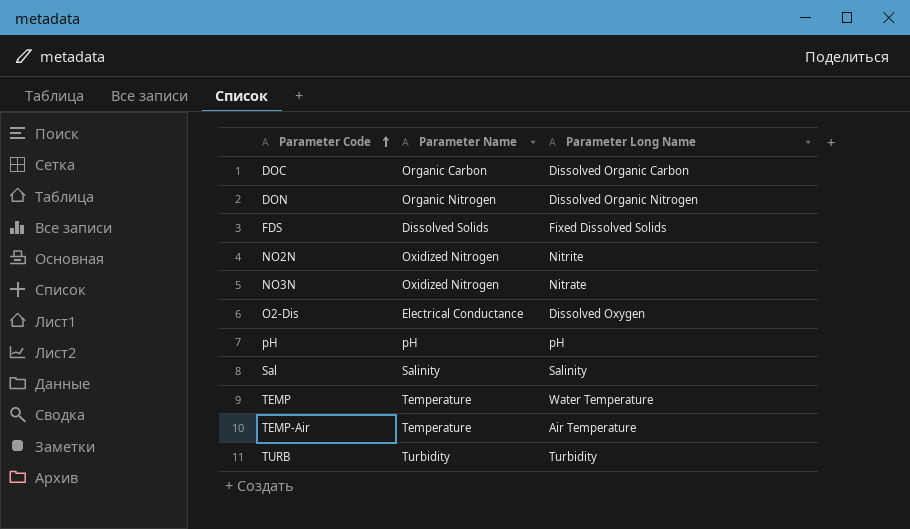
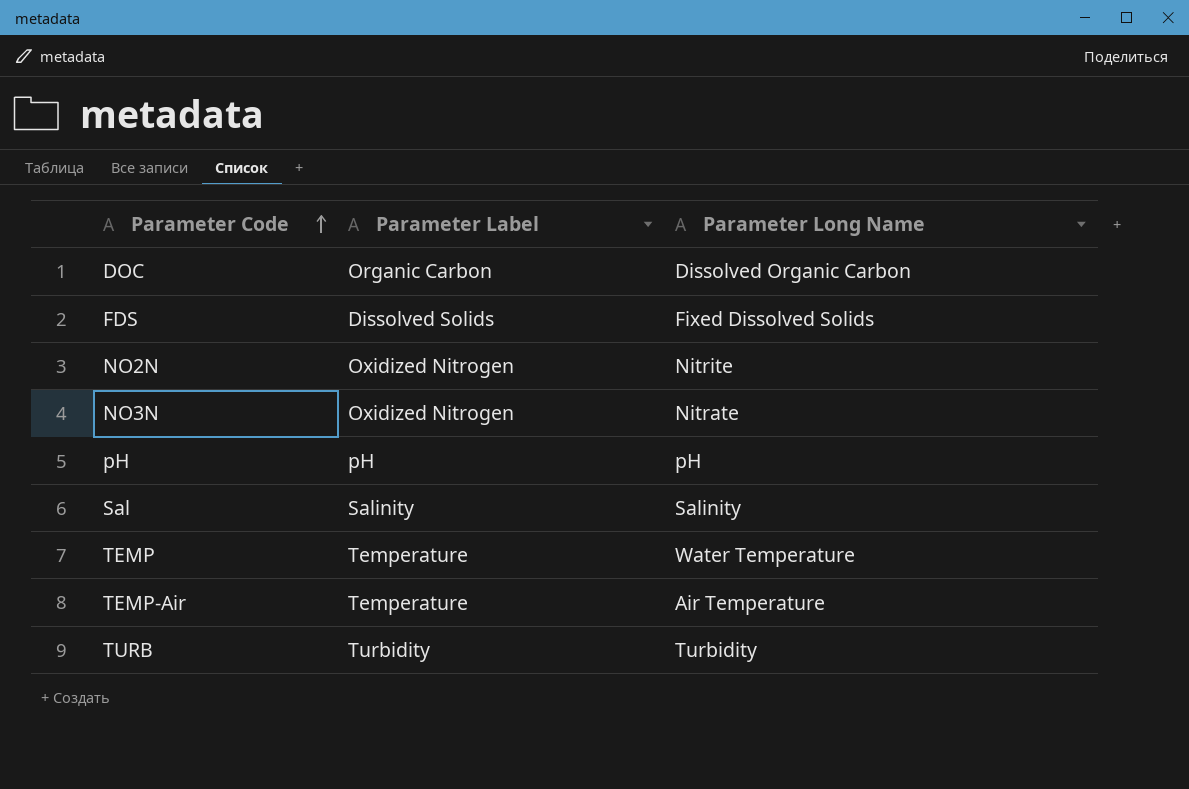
column name: Parameter Name -> Parameter Label
row DON: Organic Nitrogen | Dissolved Organic Nitrogen -> none
row O2-Dis: Electrical Conductance | Dissolved Oxygen -> none

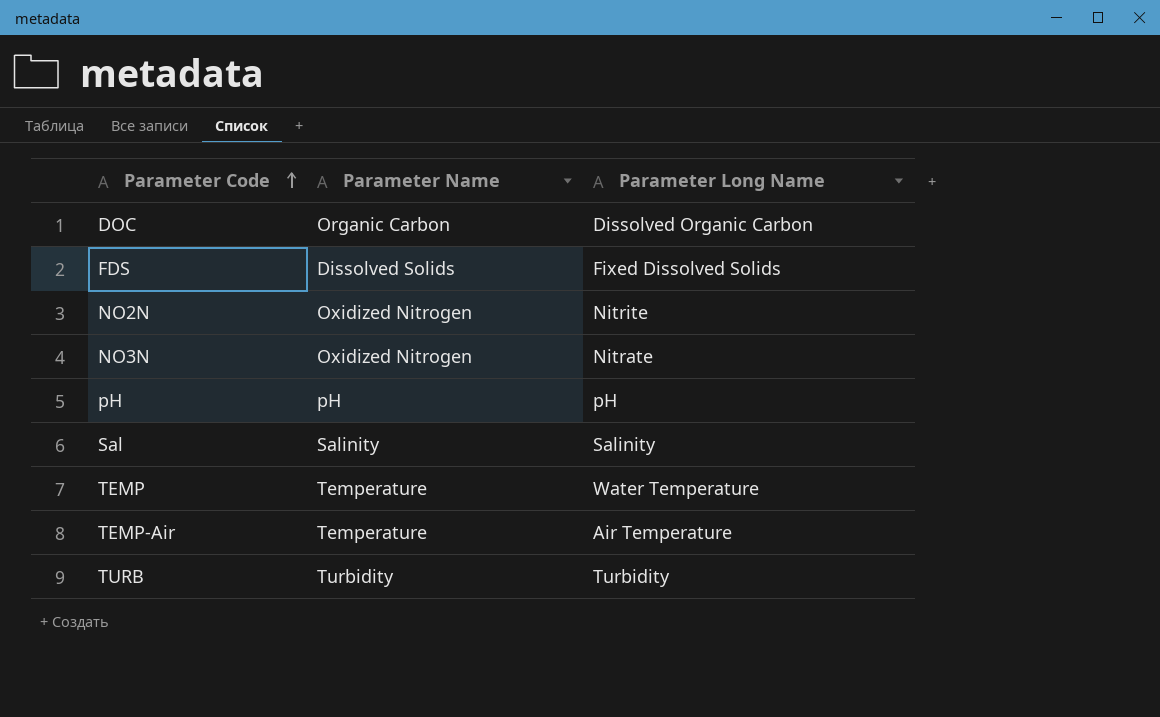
column name: Parameter Label -> Parameter Name

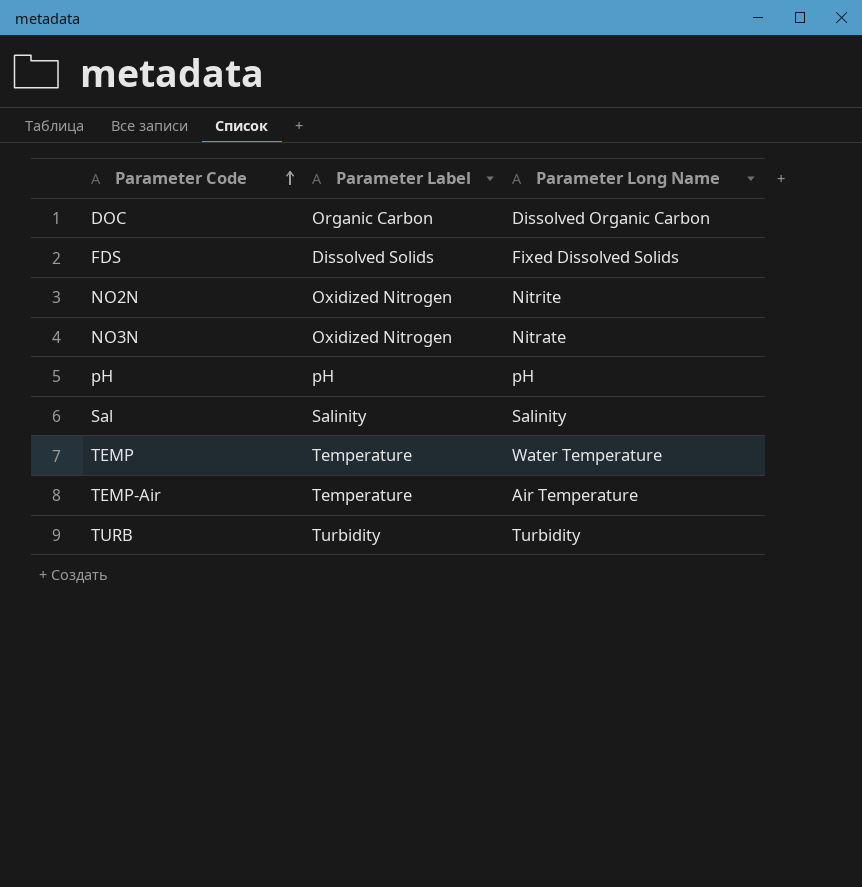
column name: Parameter Name -> Parameter Label

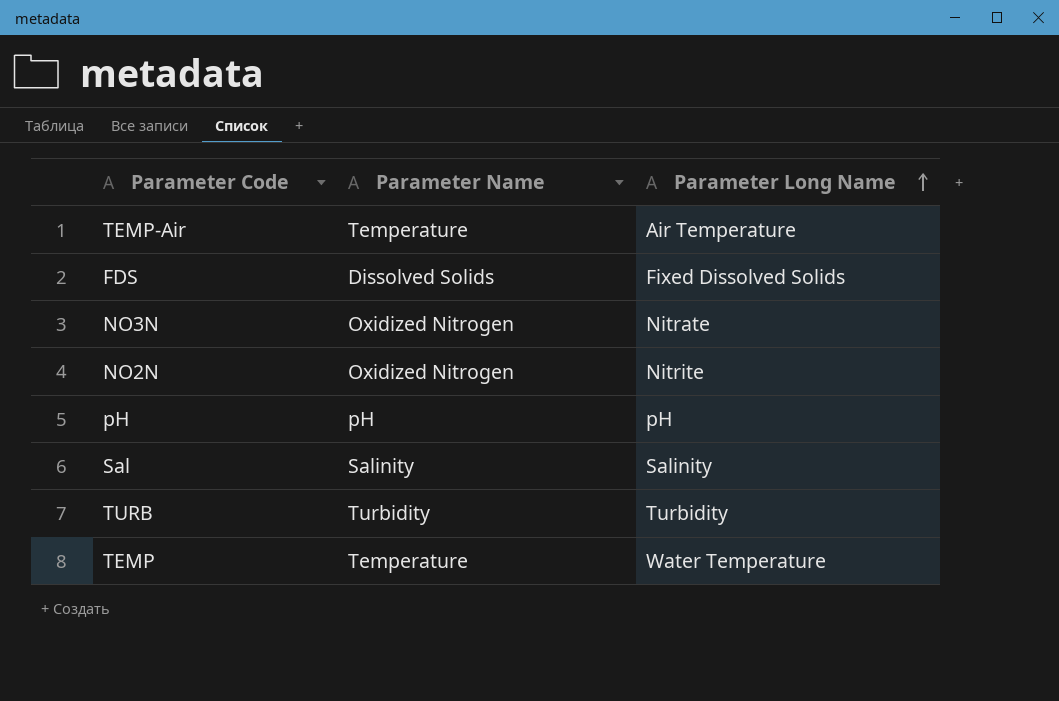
row order: Parameter Code ascending -> Parameter Long Name ascending
column name: Parameter Label -> Parameter Name
row DOC: Organic Carbon | Dissolved Organic Carbon -> none

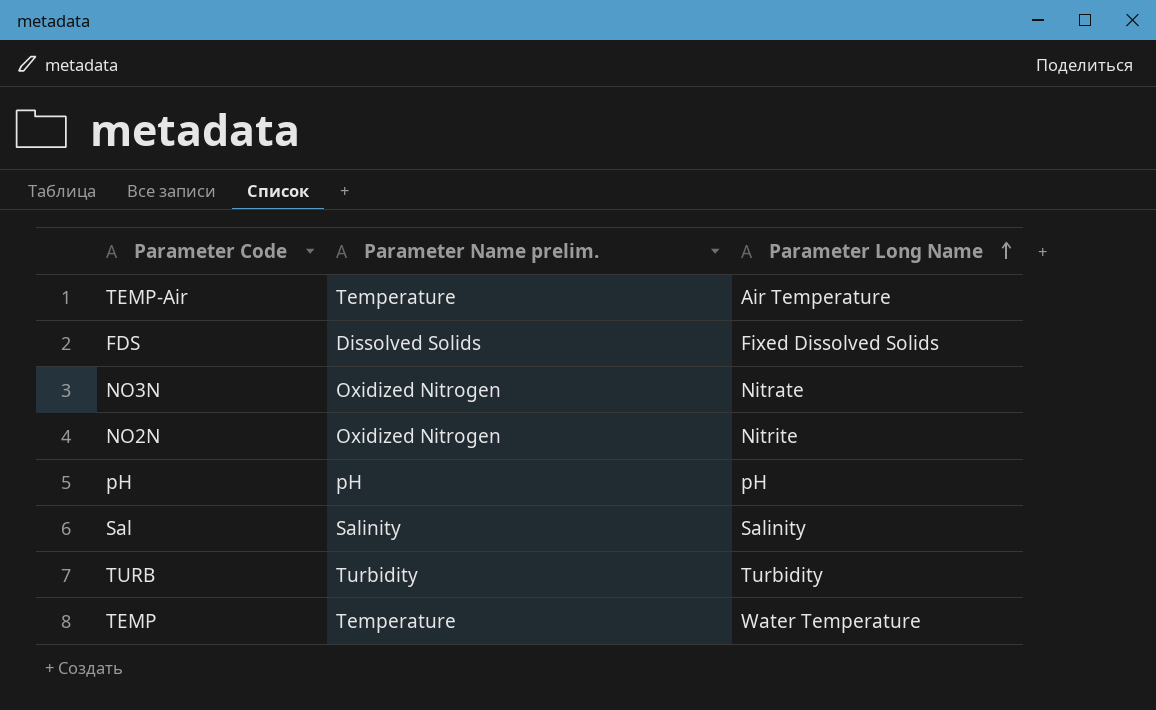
column name: Parameter Name -> Parameter Name prelim.

